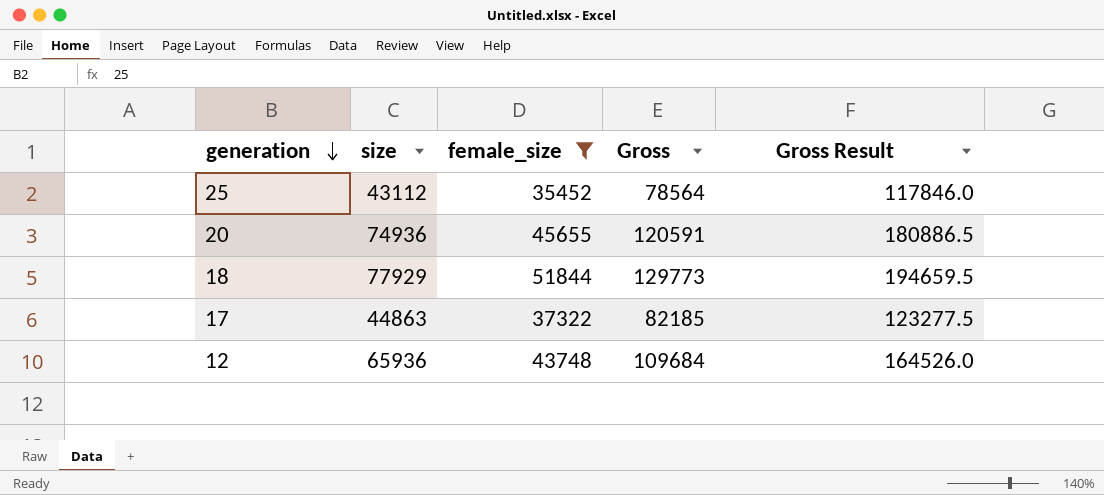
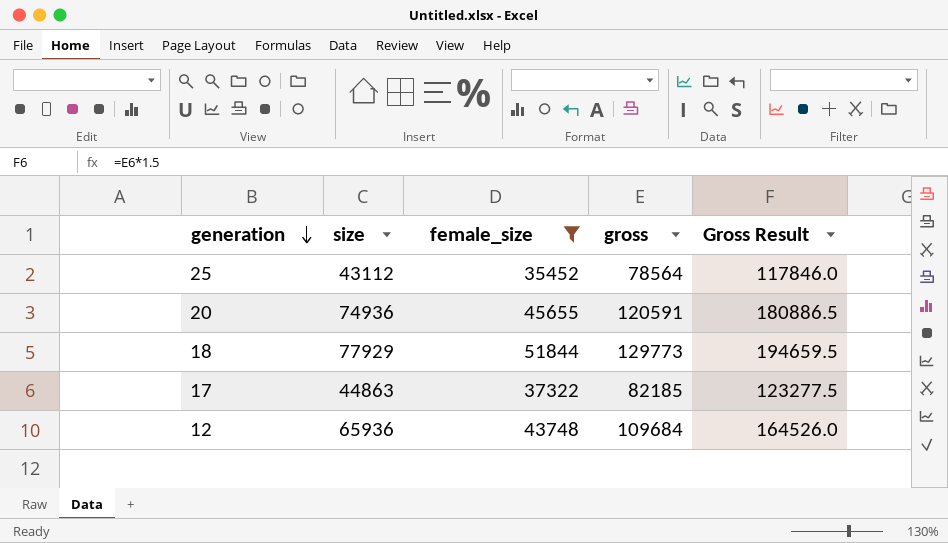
column name: Gross -> gross

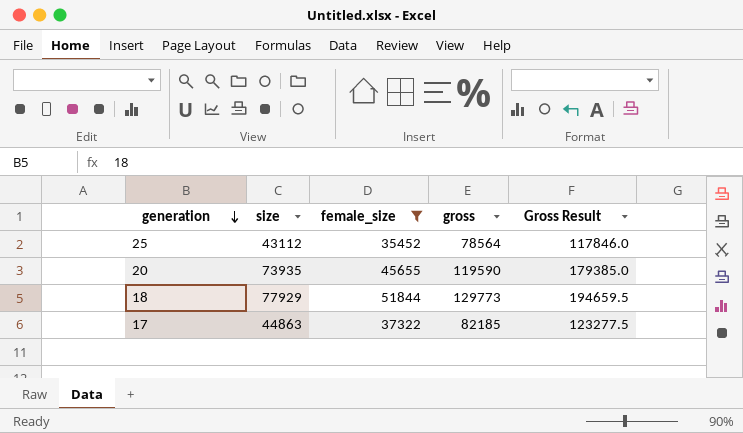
row 12: 65936 | 43748 | 109684 | 164526.0 -> none
20 | size: 74936 -> 73935
20 | gross: 120591 -> 119590
20 | Gross Result: 180886.5 -> 179385.0

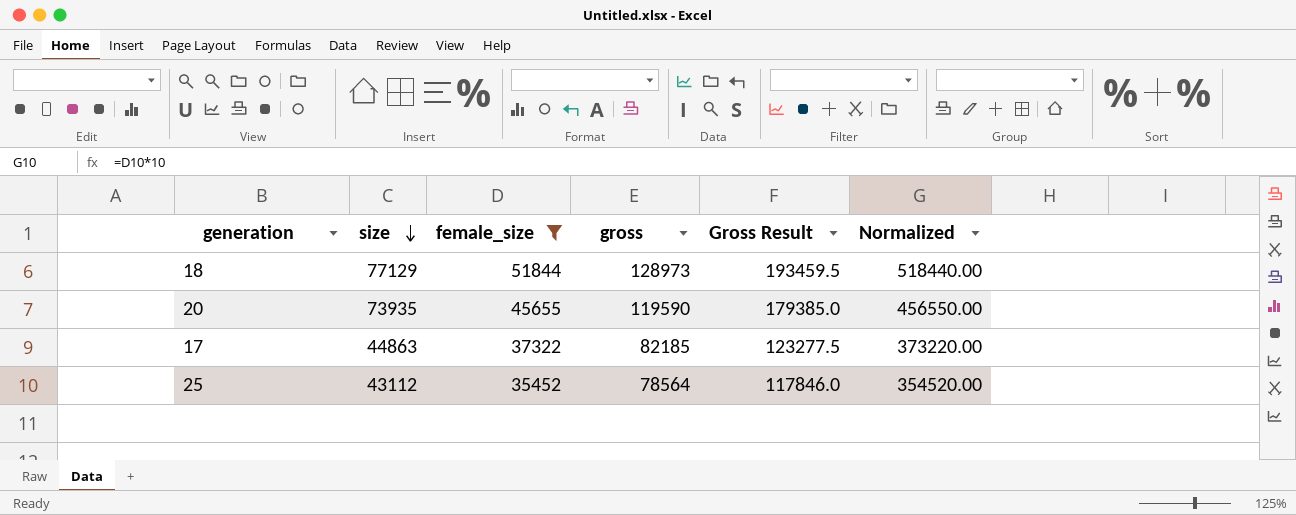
row order: generation descending -> size descending
column Normalized | formula: none -> [female_size] * 10
18 | size: 77929 -> 77129
18 | gross: 129773 -> 128973
18 | Gross Result: 194659.5 -> 193459.5

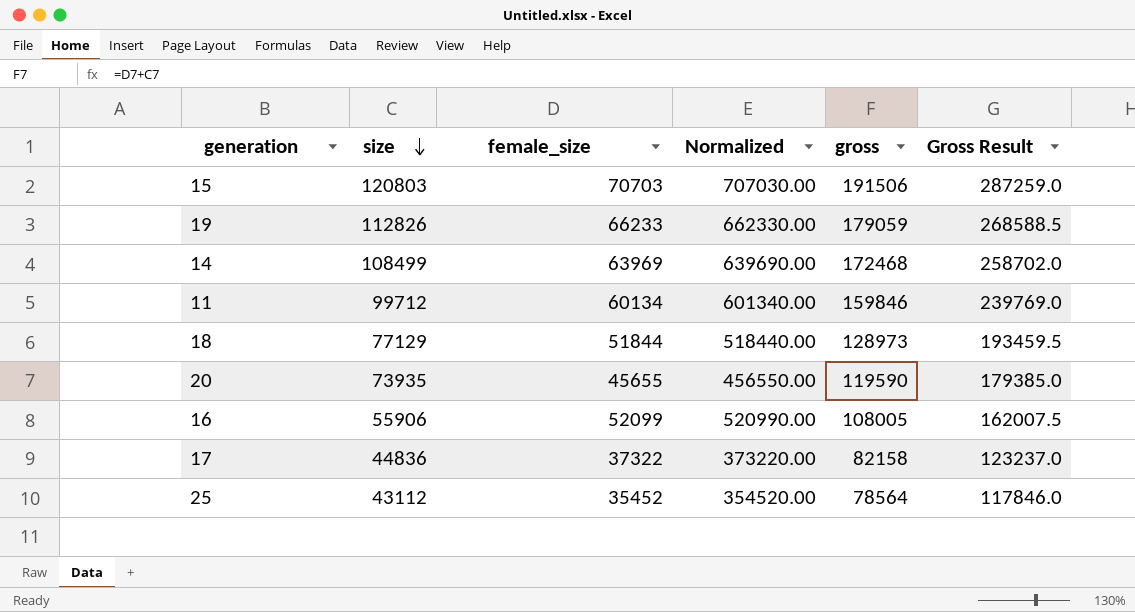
filter: female_size <= 51844 -> none
column Normalized | position: 6 -> 4
17 | size: 44863 -> 44836
17 | gross: 82185 -> 82158
17 | Gross Result: 123277.5 -> 123237.0

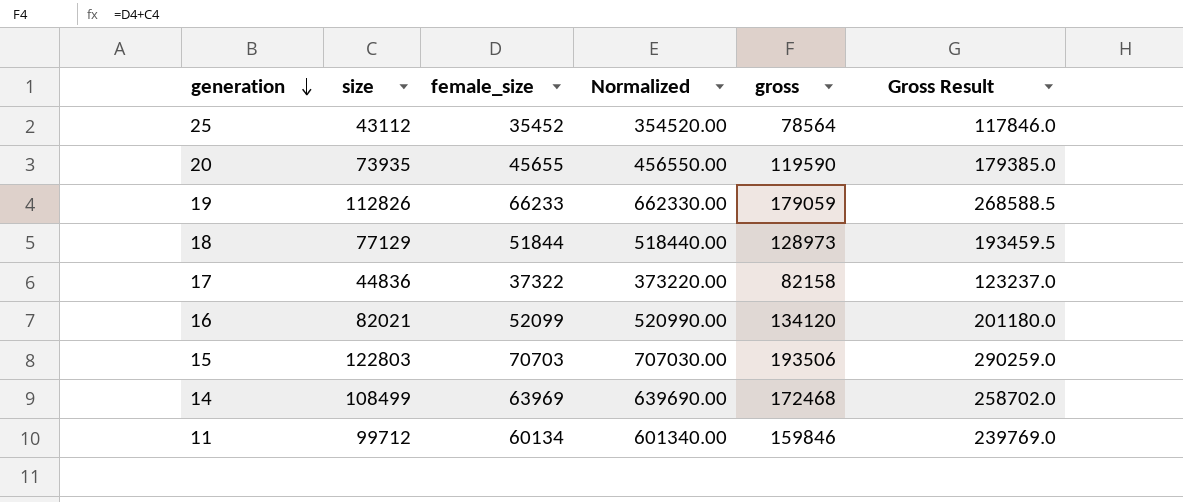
row order: size descending -> generation descending
16 | size: 55906 -> 82021
16 | gross: 108005 -> 134120
16 | Gross Result: 162007.5 -> 201180.0
15 | size: 120803 -> 122803
15 | gross: 191506 -> 193506
15 | Gross Result: 287259.0 -> 290259.0

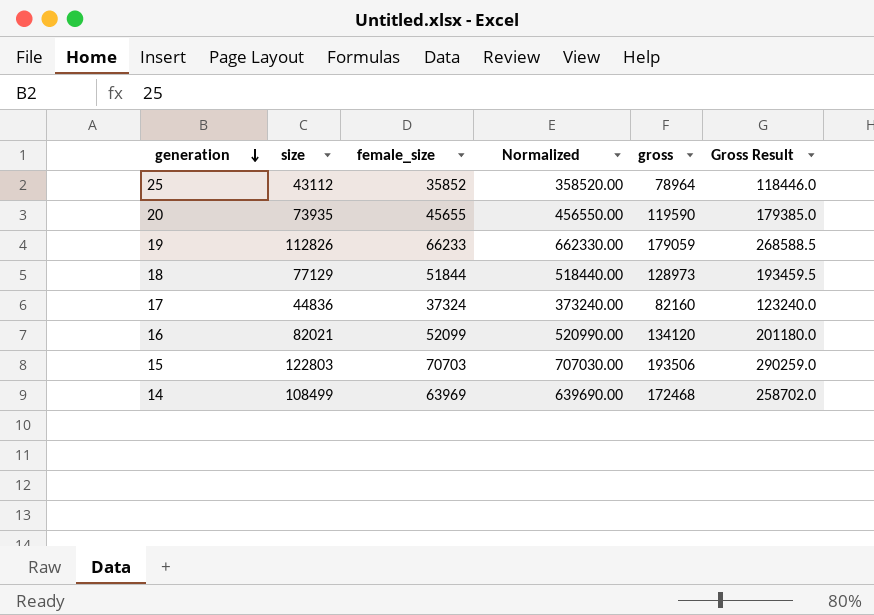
row 11: 99712 | 60134 | 601340.00 | 159846 | 239769.0 -> none
25 | female_size: 35452 -> 35852
25 | Normalized: 354520.00 -> 358520.00
25 | gross: 78564 -> 78964
25 | Gross Result: 117846.0 -> 118446.0
17 | female_size: 37322 -> 37324
17 | Normalized: 373220.00 -> 373240.00
17 | gross: 82158 -> 82160
17 | Gross Result: 123237.0 -> 123240.0

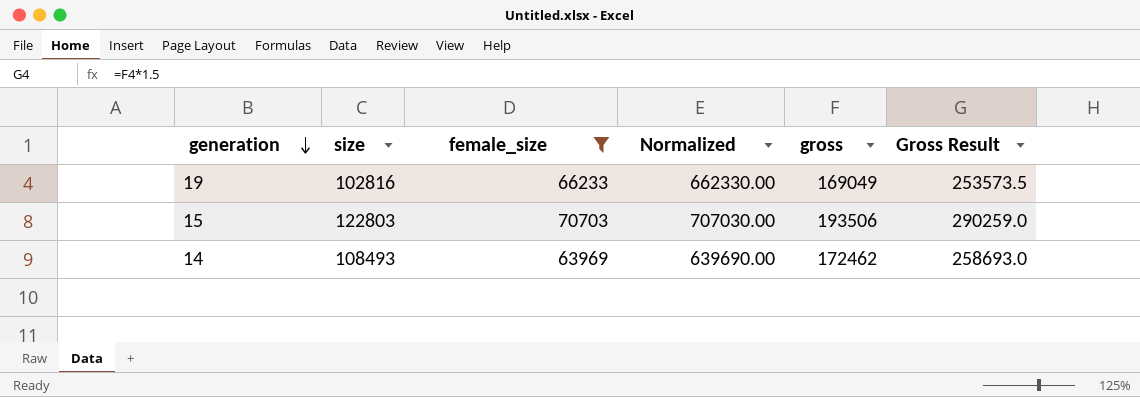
filter: none -> female_size >= 63969
19 | size: 112826 -> 102816
19 | gross: 179059 -> 169049
19 | Gross Result: 268588.5 -> 253573.5
14 | size: 108499 -> 108493
14 | gross: 172468 -> 172462
14 | Gross Result: 258702.0 -> 258693.0

